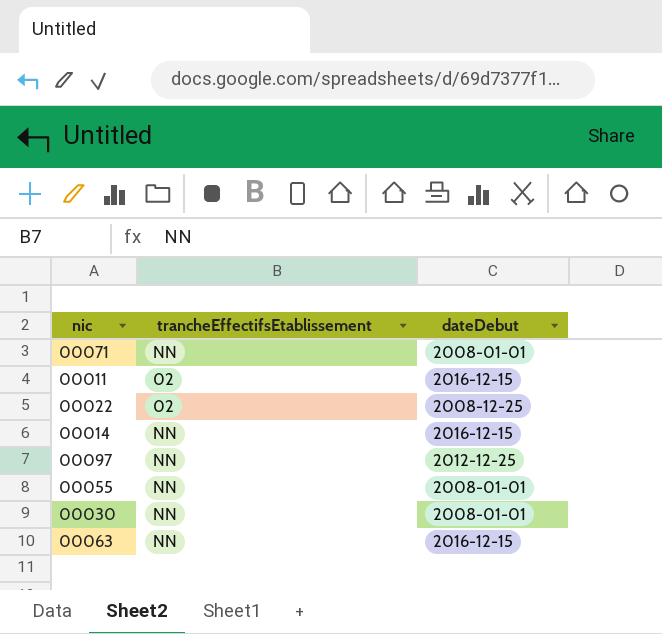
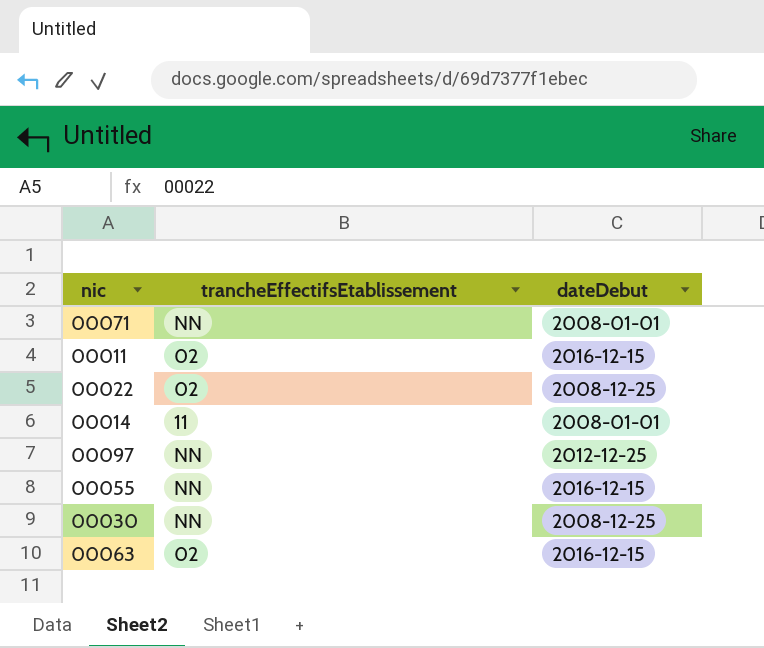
00014 | trancheEffectifsEtablissement: NN -> 11
00014 | dateDebut: 2016-12-15 -> 2008-01-01
00055 | dateDebut: 2008-01-01 -> 2016-12-15
00030 | dateDebut: 2008-01-01 -> 2008-12-25
00063 | trancheEffectifsEtablissement: NN -> 02

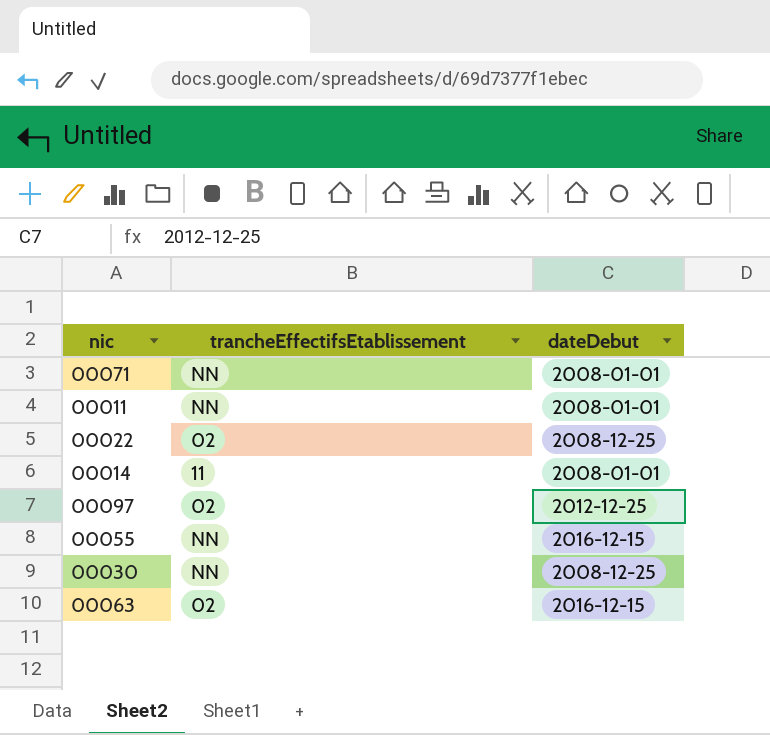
00011 | trancheEffectifsEtablissement: 02 -> NN
00011 | dateDebut: 2016-12-15 -> 2008-01-01
00097 | trancheEffectifsEtablissement: NN -> 02

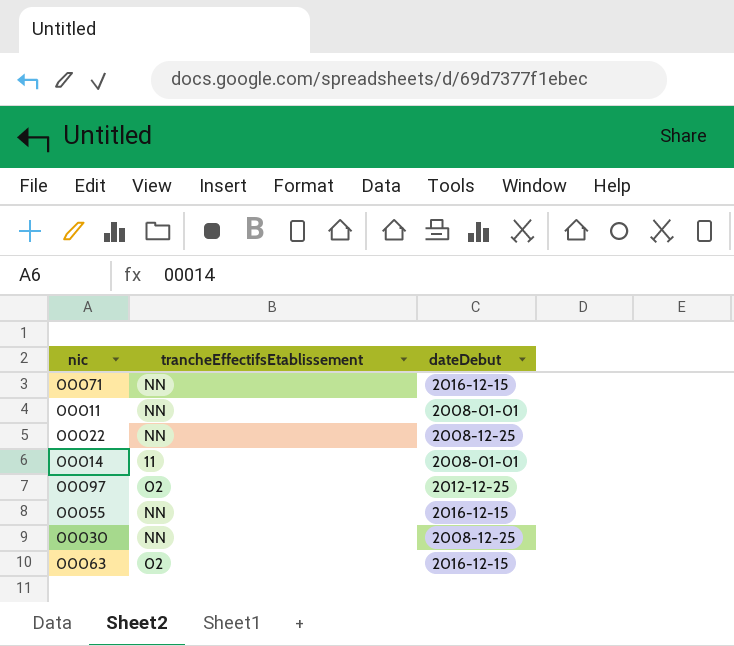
00071 | dateDebut: 2008-01-01 -> 2016-12-15
00022 | trancheEffectifsEtablissement: 02 -> NN

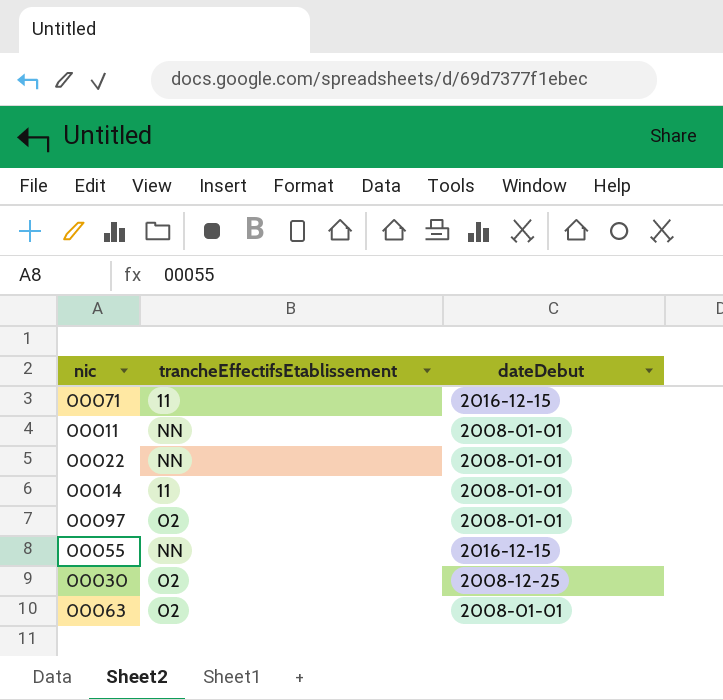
00071 | trancheEffectifsEtablissement: NN -> 11
00022 | dateDebut: 2008-12-25 -> 2008-01-01
00097 | dateDebut: 2012-12-25 -> 2008-01-01
00030 | trancheEffectifsEtablissement: NN -> 02
00063 | dateDebut: 2016-12-15 -> 2008-01-01

